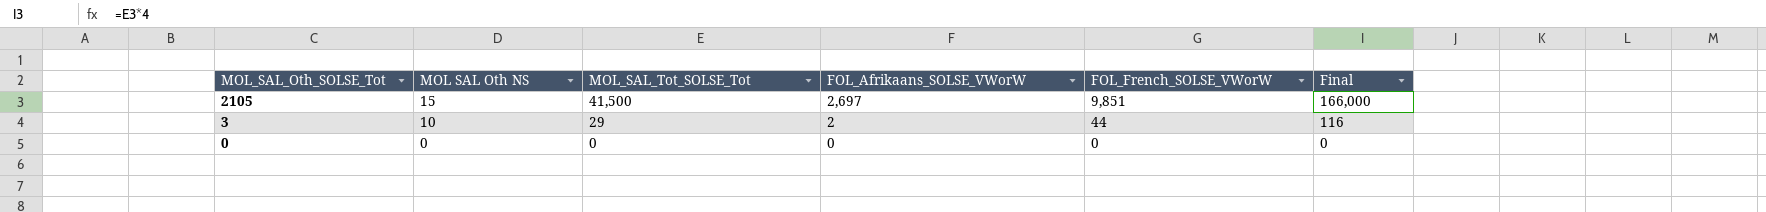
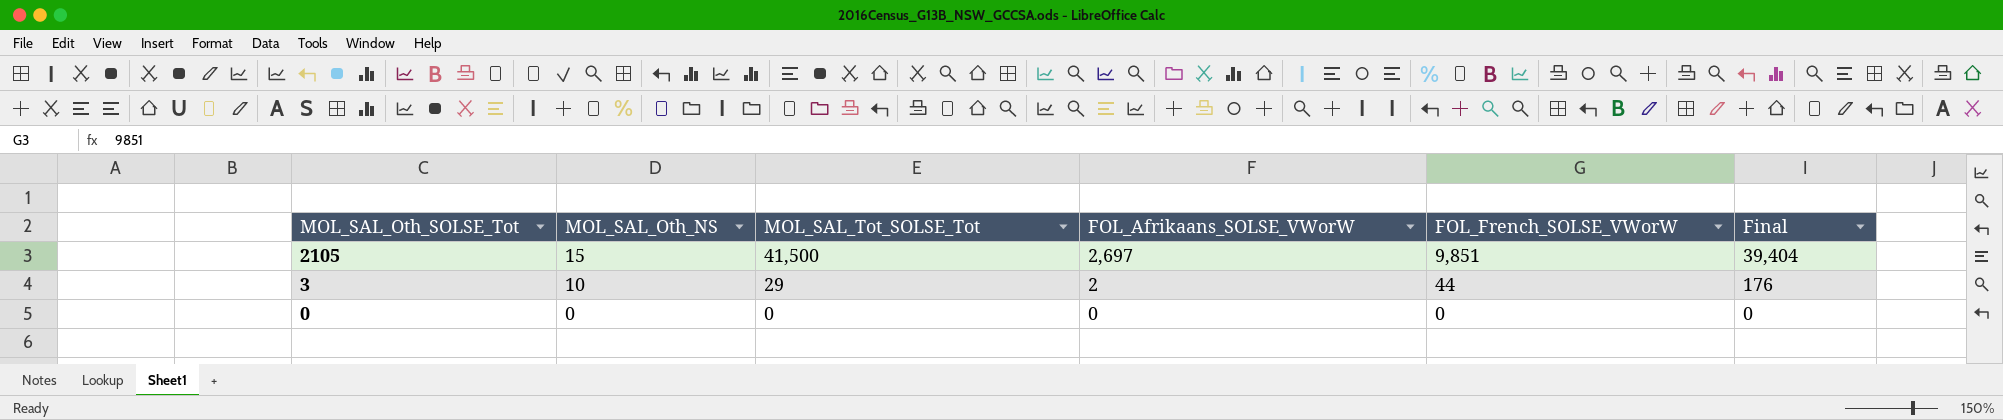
column name: MOL SAL Oth NS -> MOL_SAL_Oth_NS
column Final | formula: [MOL_SAL_Tot_SOLSE_Tot] * 4 -> [FOL_French_SOLSE_VWorW] * 4

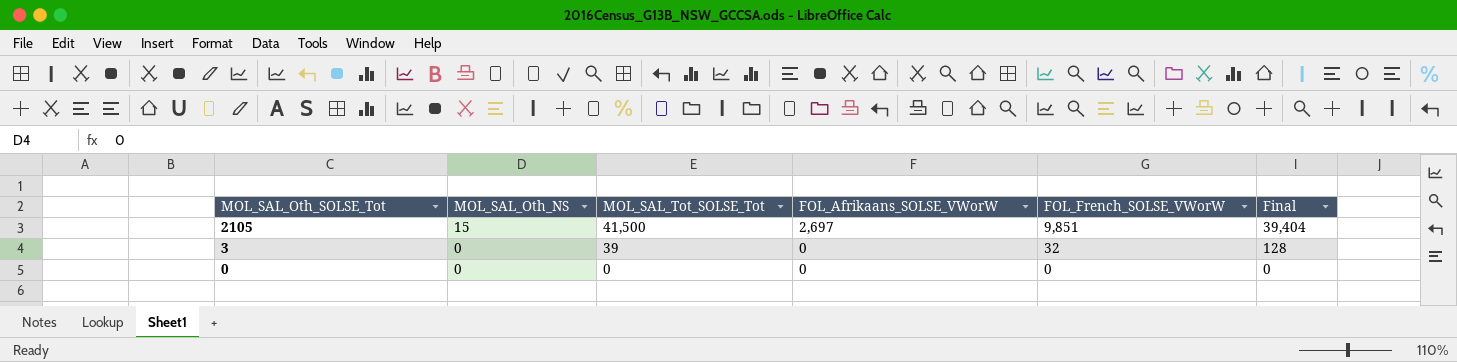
3 | MOL_SAL_Oth_NS: 10 -> 0
3 | MOL_SAL_Tot_SOLSE_Tot: 29 -> 39
3 | FOL_Afrikaans_SOLSE_VWorW: 2 -> 0
3 | FOL_French_SOLSE_VWorW: 44 -> 32
3 | Final: 176 -> 128

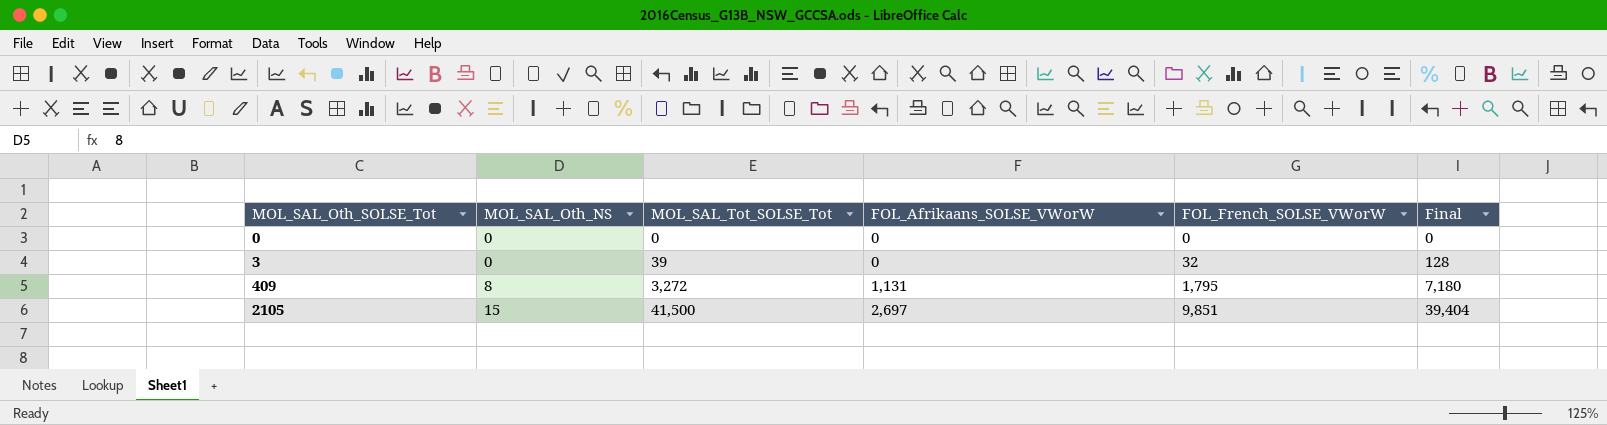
row order: MOL_SAL_Oth_SOLSE_Tot descending -> MOL_SAL_Oth_SOLSE_Tot ascending
row 409: none -> 8 | 3,272 | 1,131 | 1,795 | 7,180

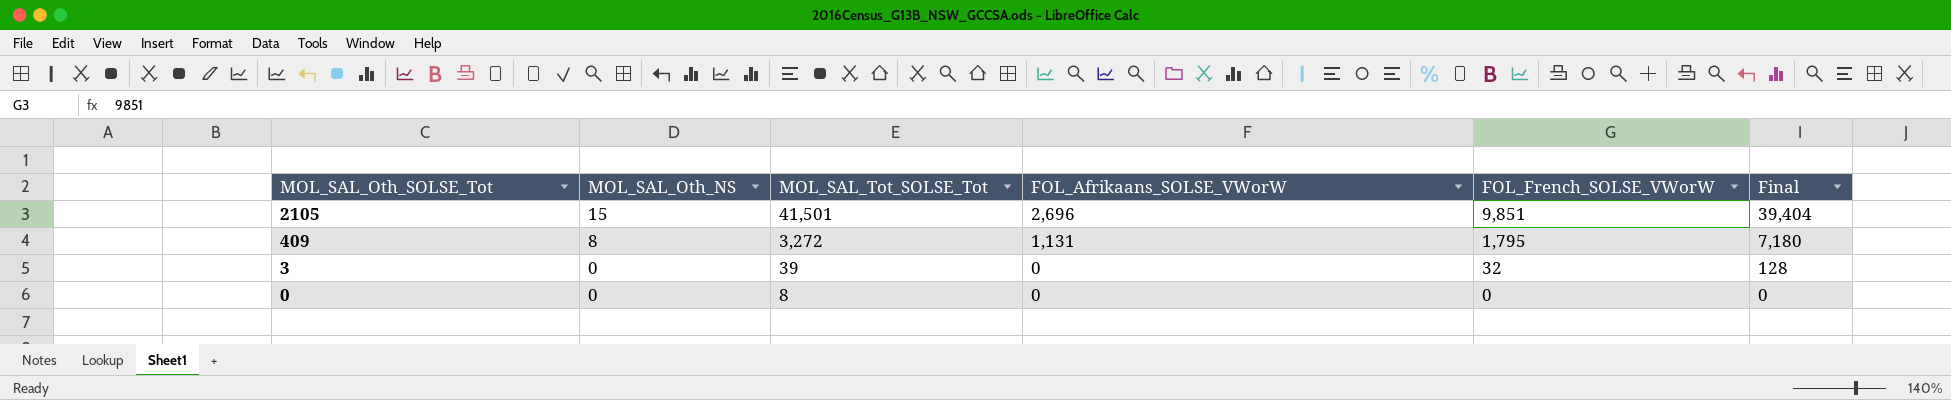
row order: MOL_SAL_Oth_SOLSE_Tot ascending -> MOL_SAL_Oth_SOLSE_Tot descending
2105 | MOL_SAL_Tot_SOLSE_Tot: 41,500 -> 41,501
2105 | FOL_Afrikaans_SOLSE_VWorW: 2,697 -> 2,696
0 | MOL_SAL_Tot_SOLSE_Tot: 0 -> 8

